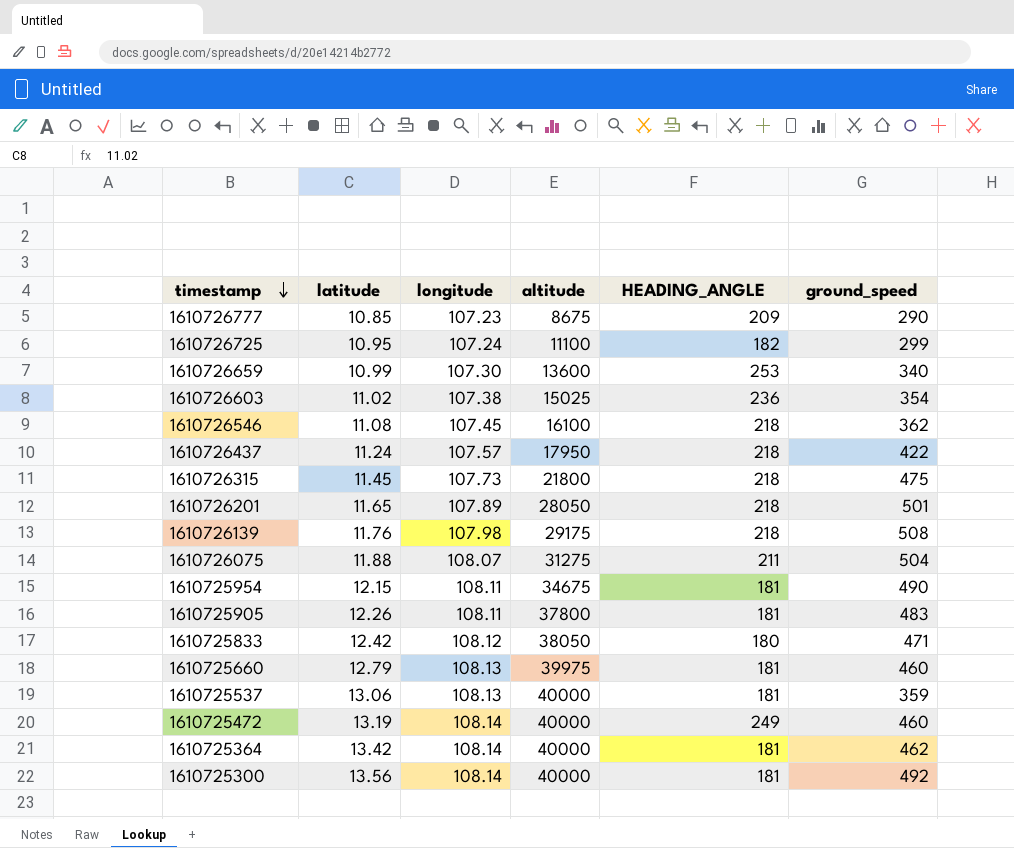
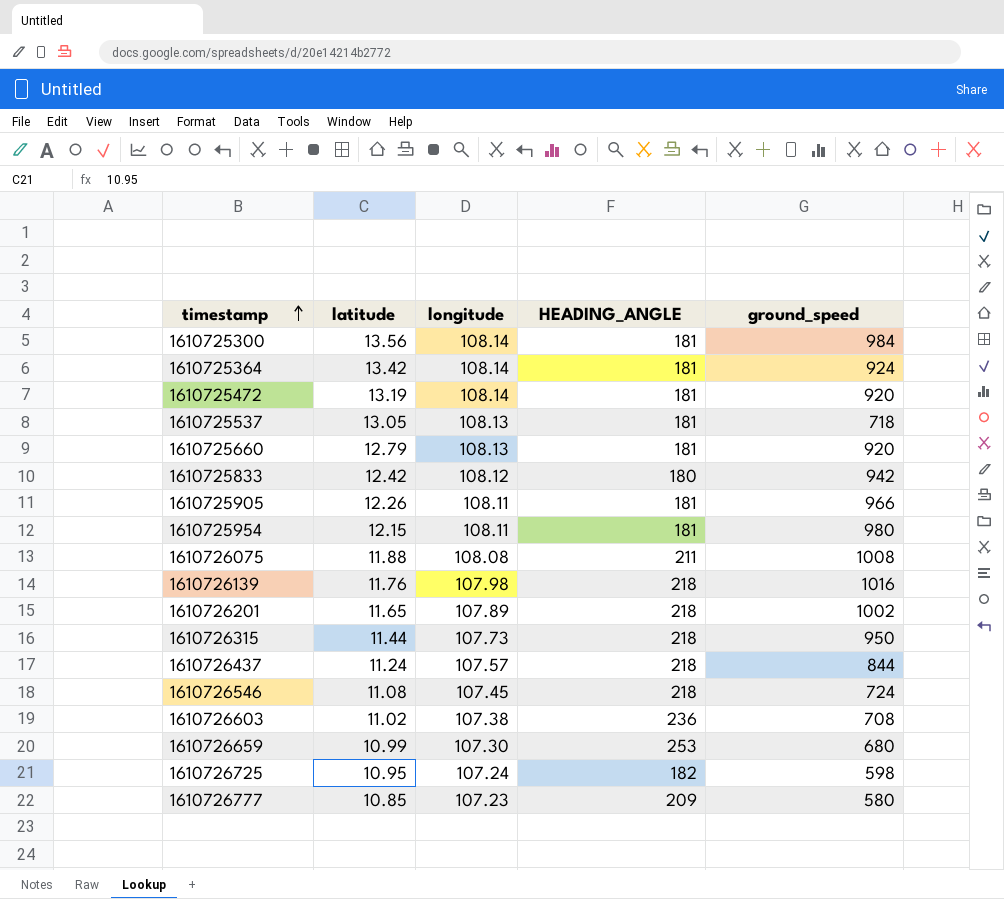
row order: timestamp descending -> timestamp ascending
column altitude | position: 4 -> none
1610725300 | ground_speed: 492 -> 984
1610725364 | ground_speed: 462 -> 924
1610725472 | HEADING_ANGLE: 249 -> 181
1610725472 | ground_speed: 460 -> 920
1610725537 | latitude: 13.06 -> 13.05
1610725537 | ground_speed: 359 -> 718
1610725660 | ground_speed: 460 -> 920
1610725833 | ground_speed: 471 -> 942
1610725905 | ground_speed: 483 -> 966
1610725954 | ground_speed: 490 -> 980
1610726075 | longitude: 108.07 -> 108.08
1610726075 | ground_speed: 504 -> 1008
1610726139 | ground_speed: 508 -> 1016
1610726201 | ground_speed: 501 -> 1002
1610726315 | latitude: 11.45 -> 11.44
1610726315 | ground_speed: 475 -> 950
1610726437 | ground_speed: 422 -> 844
1610726546 | ground_speed: 362 -> 724
1610726603 | ground_speed: 354 -> 708
1610726659 | ground_speed: 340 -> 680
1610726725 | ground_speed: 299 -> 598
1610726777 | ground_speed: 290 -> 580

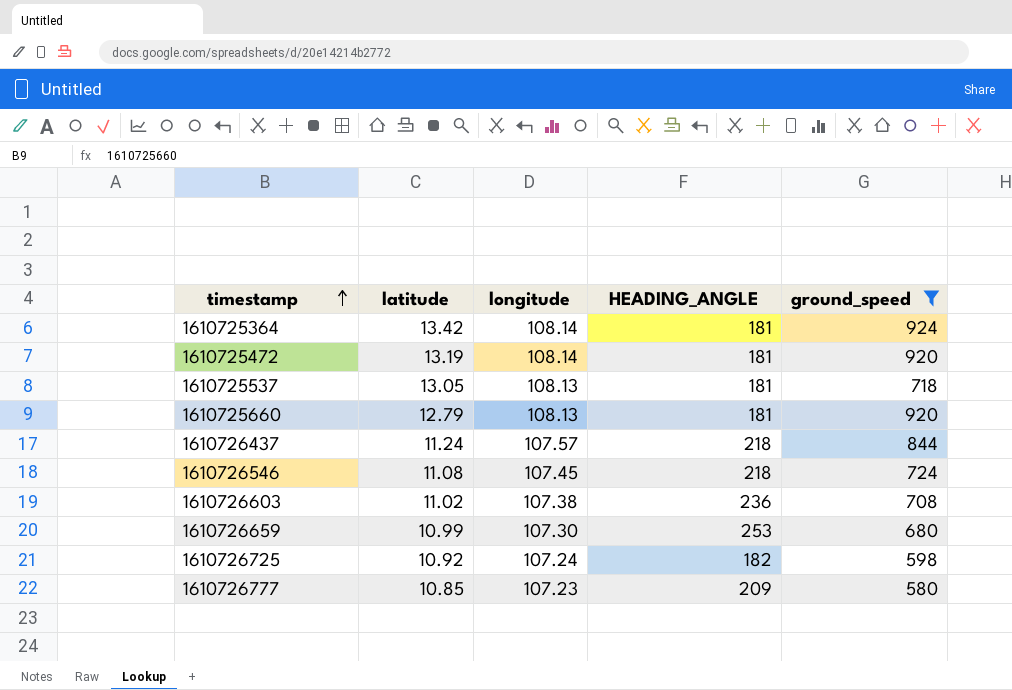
filter: none -> ground_speed <= 924
1610726725 | latitude: 10.95 -> 10.92

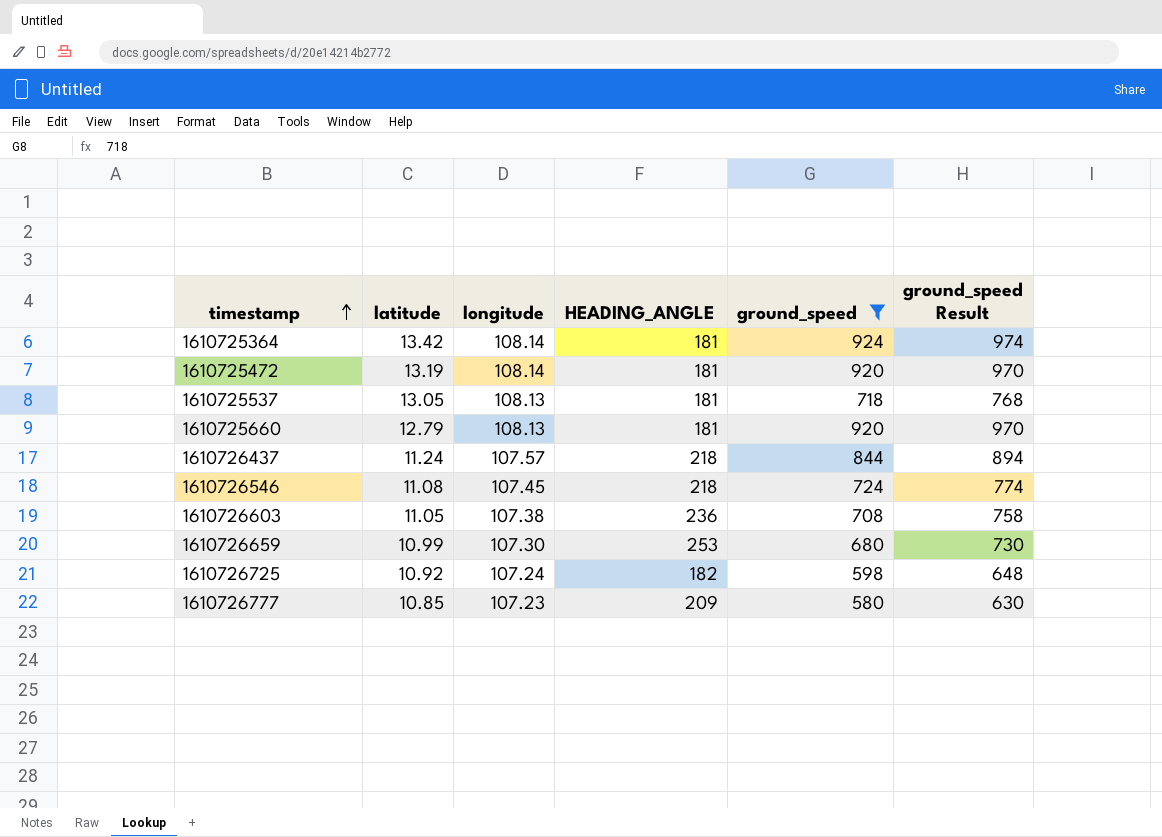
column ground_speed Result | formula: none -> [ground_speed] + 50
1610726603 | latitude: 11.02 -> 11.05

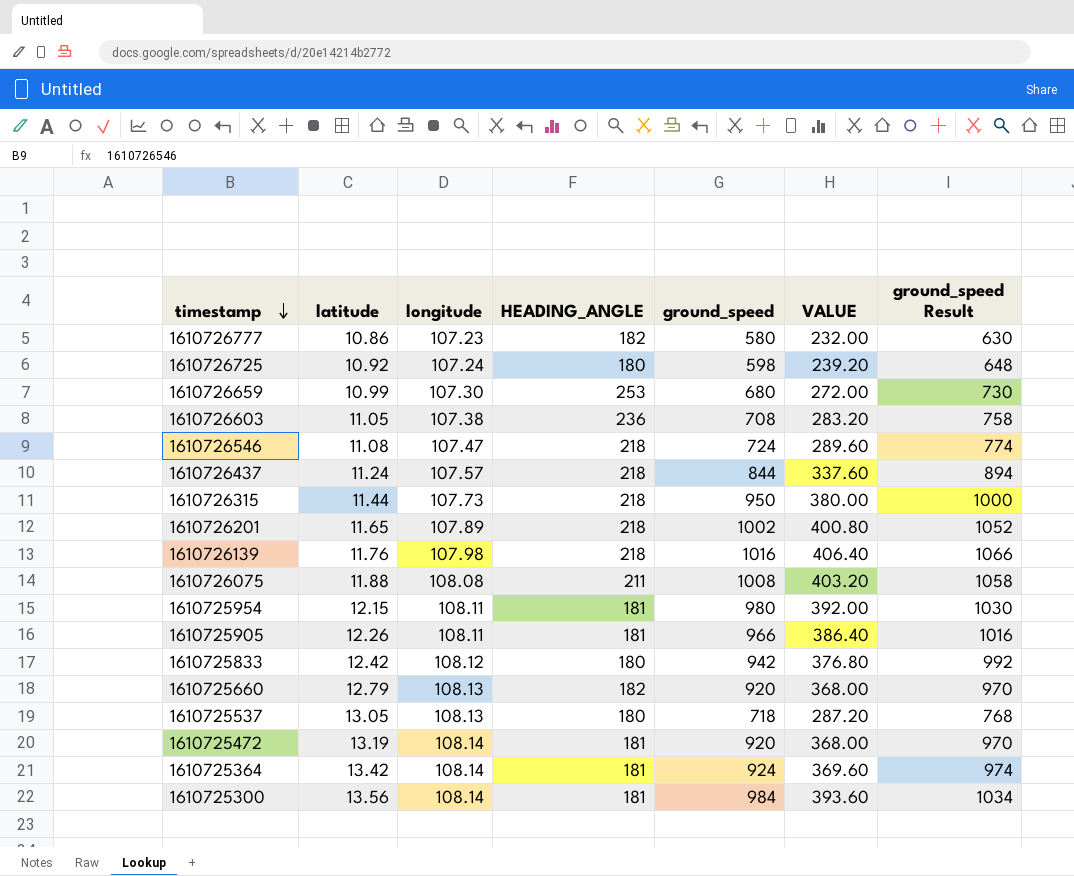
filter: ground_speed <= 924 -> none
row order: timestamp ascending -> timestamp descending
column VALUE | formula: none -> [ground_speed] * 0.4
1610726777 | latitude: 10.85 -> 10.86
1610726777 | HEADING_ANGLE: 209 -> 182
1610726725 | HEADING_ANGLE: 182 -> 180
1610726546 | longitude: 107.45 -> 107.47
1610725660 | HEADING_ANGLE: 181 -> 182
1610725537 | HEADING_ANGLE: 181 -> 180

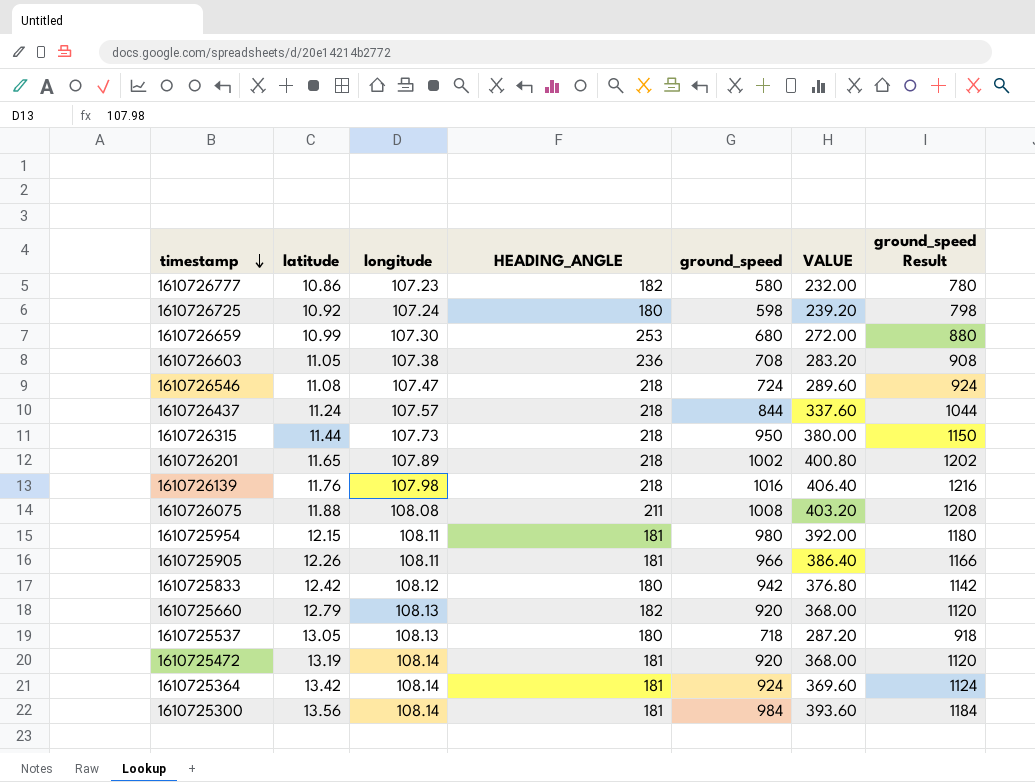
column ground_speed Result | formula: [ground_speed] + 50 -> [ground_speed] + 200

